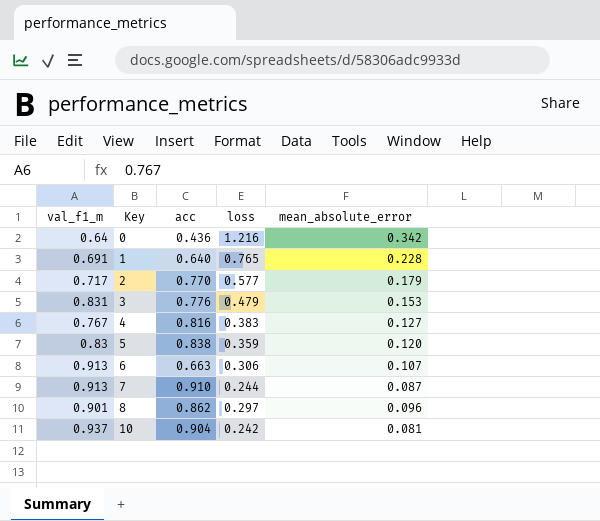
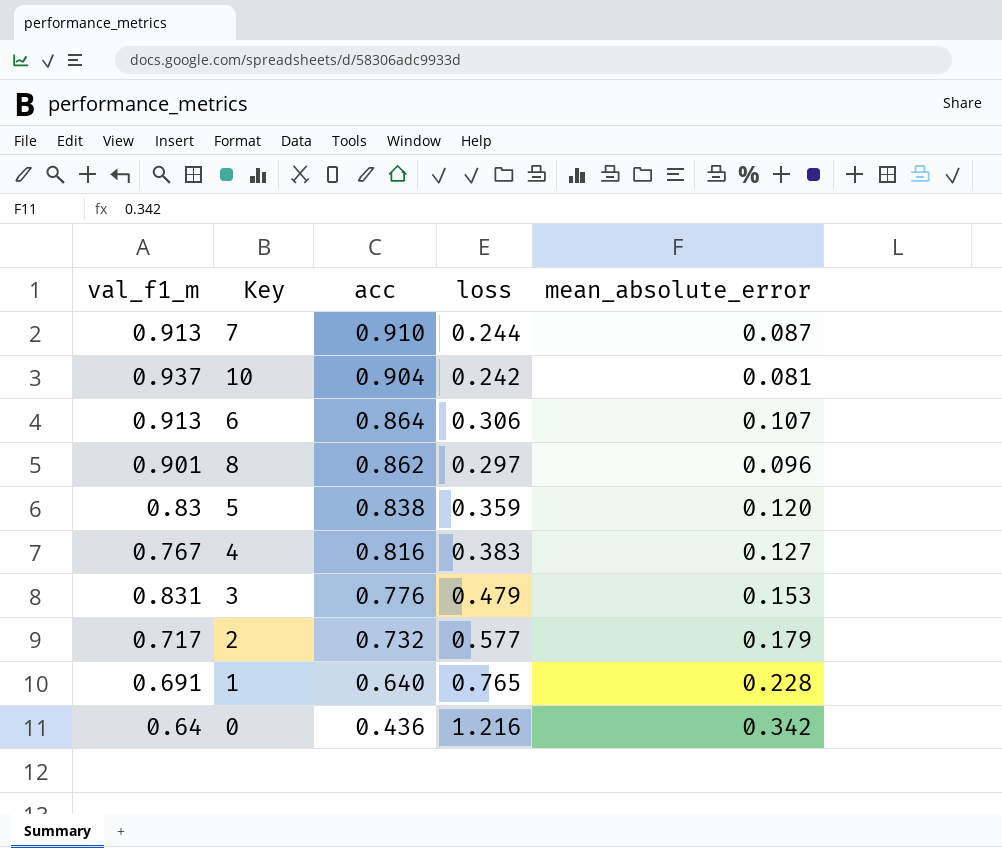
row order: Key ascending -> acc descending
6 | acc: 0.663 -> 0.864
2 | acc: 0.770 -> 0.732

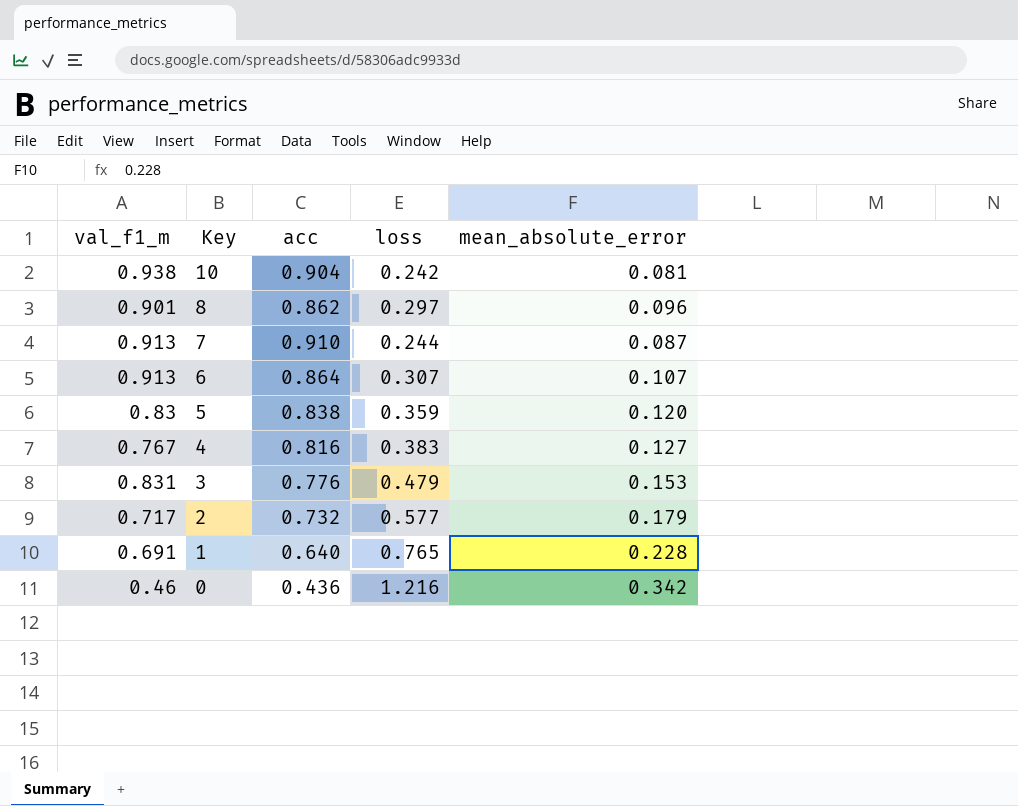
row order: acc descending -> Key descending
10 | val_f1_m: 0.937 -> 0.938
6 | loss: 0.306 -> 0.307
0 | val_f1_m: 0.64 -> 0.46

